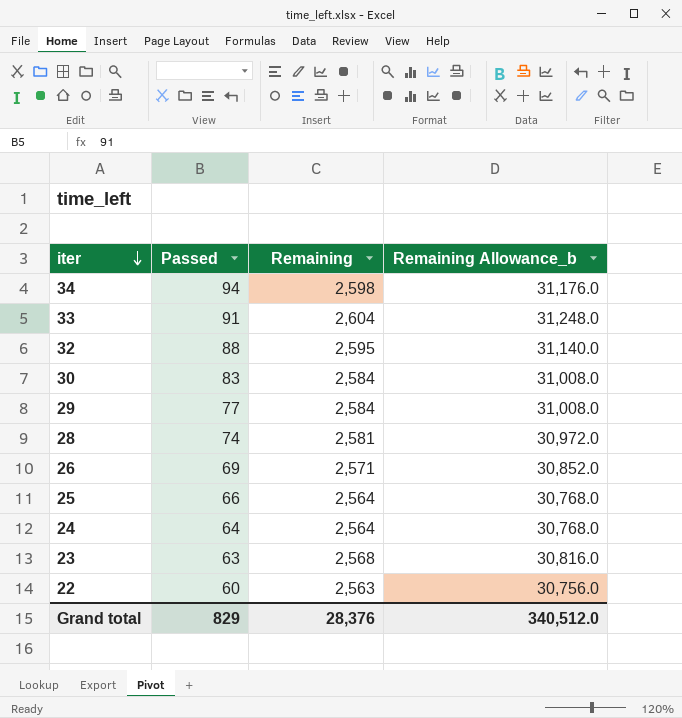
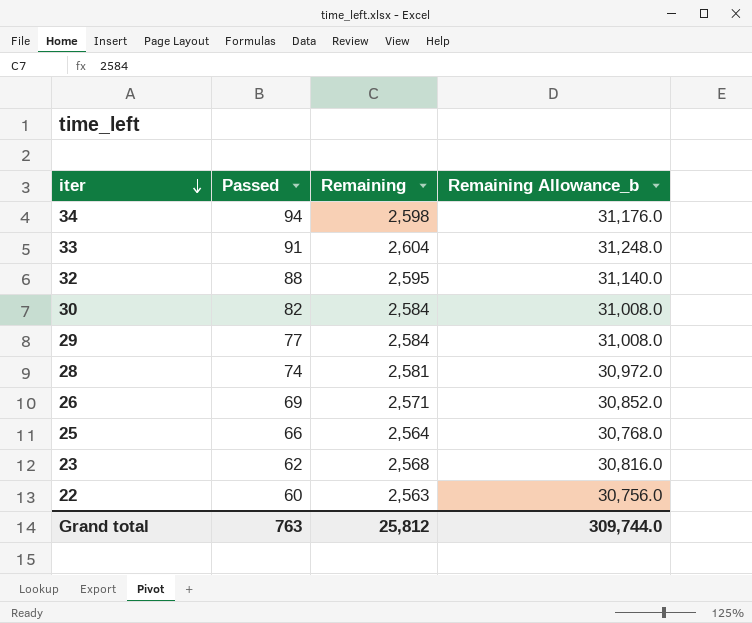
row 24: 64 | 2,564 | 30,768.0 -> none
30 | Passed: 83 -> 82
23 | Passed: 63 -> 62
Grand total | Passed: 829 -> 763
Grand total | Remaining: 28,376 -> 25,812
Grand total | Remaining Allowance_b: 340,512.0 -> 309,744.0

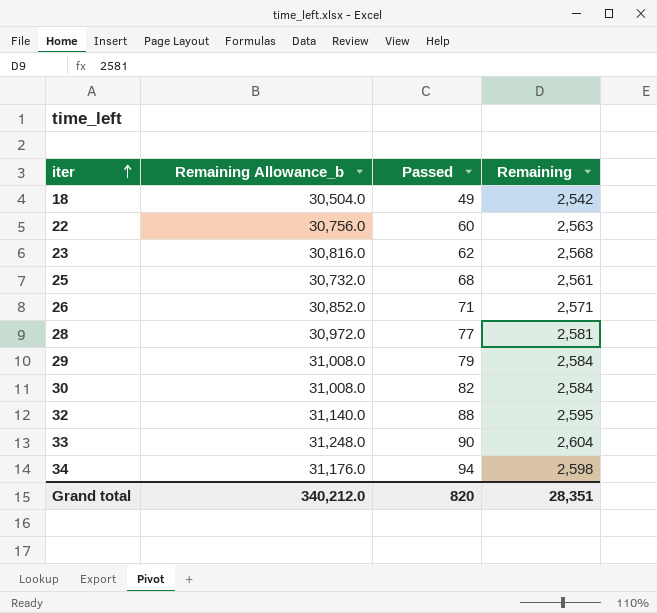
row order: iter descending -> iter ascending
column Remaining Allowance_b | position: 4 -> 2
row 18: none -> 30,504.0 | 49 | 2,542
25 | Remaining Allowance_b: 30,768.0 -> 30,732.0
25 | Passed: 66 -> 68
25 | Remaining: 2,564 -> 2,561
26 | Passed: 69 -> 71
28 | Passed: 74 -> 77
29 | Passed: 77 -> 79
33 | Passed: 91 -> 90
Grand total | Remaining Allowance_b: 309,744.0 -> 340,212.0
Grand total | Passed: 763 -> 820
Grand total | Remaining: 25,812 -> 28,351

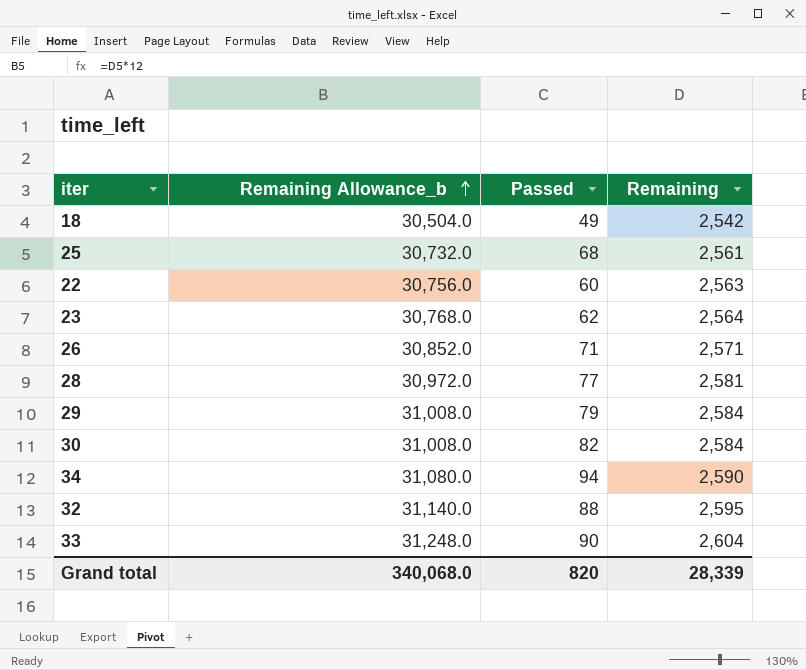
row order: iter ascending -> Remaining Allowance_b ascending
23 | Remaining Allowance_b: 30,816.0 -> 30,768.0
23 | Remaining: 2,568 -> 2,564
34 | Remaining Allowance_b: 31,176.0 -> 31,080.0
34 | Remaining: 2,598 -> 2,590
Grand total | Remaining Allowance_b: 340,212.0 -> 340,068.0
Grand total | Remaining: 28,351 -> 28,339

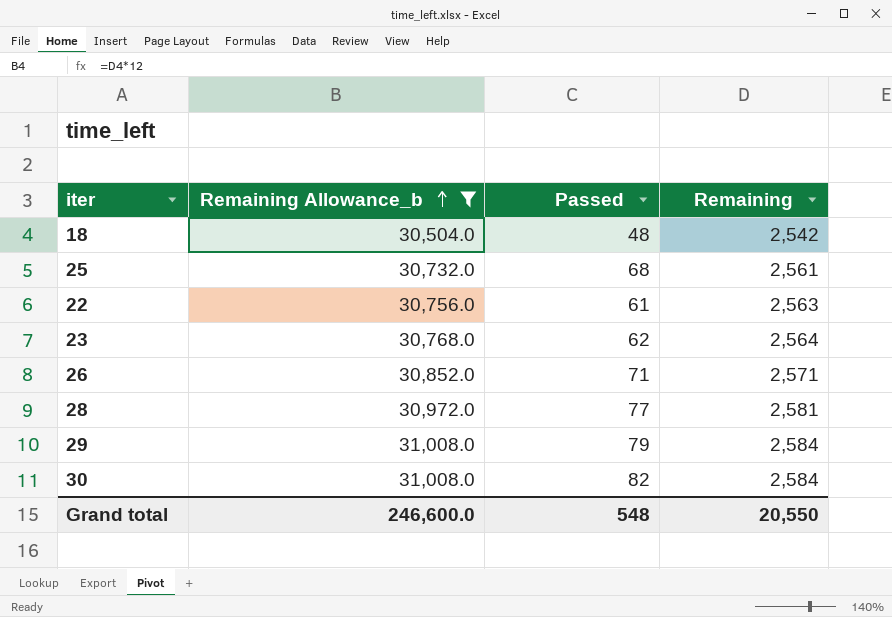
filter: none -> Remaining Allowance_b <= 31,008.0
18 | Passed: 49 -> 48
22 | Passed: 60 -> 61
Grand total | Remaining Allowance_b: 340,068.0 -> 246,600.0
Grand total | Passed: 820 -> 548
Grand total | Remaining: 28,339 -> 20,550

